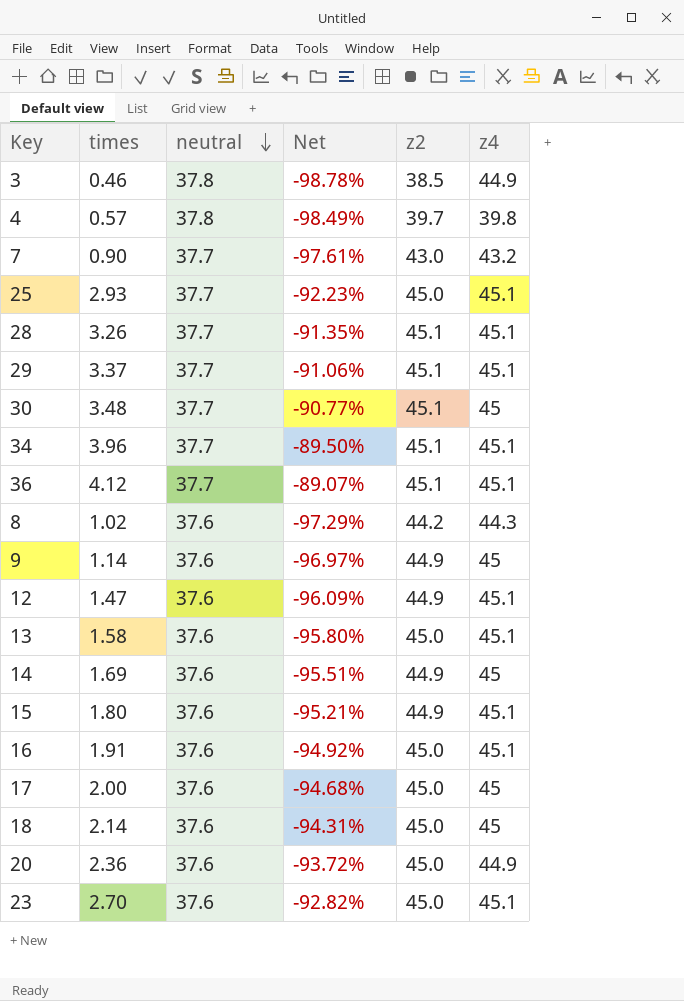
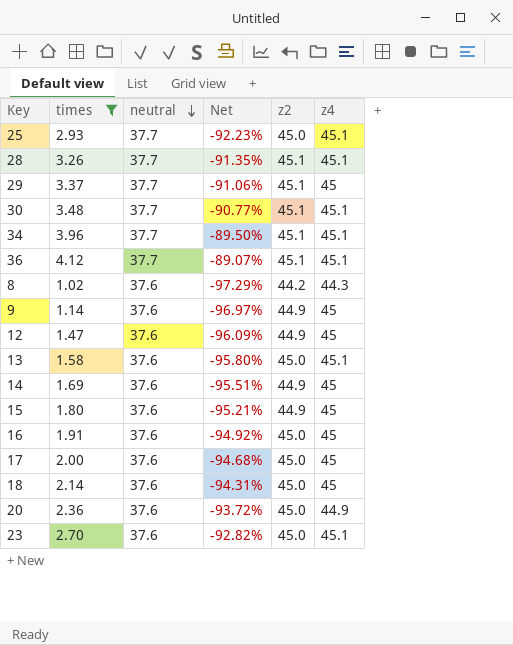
filter: none -> times >= 1.02
29 | z4: 45.1 -> 45
30 | z4: 45 -> 45.1
12 | z4: 45.1 -> 45
15 | z4: 45.1 -> 45
16 | z4: 45.1 -> 45

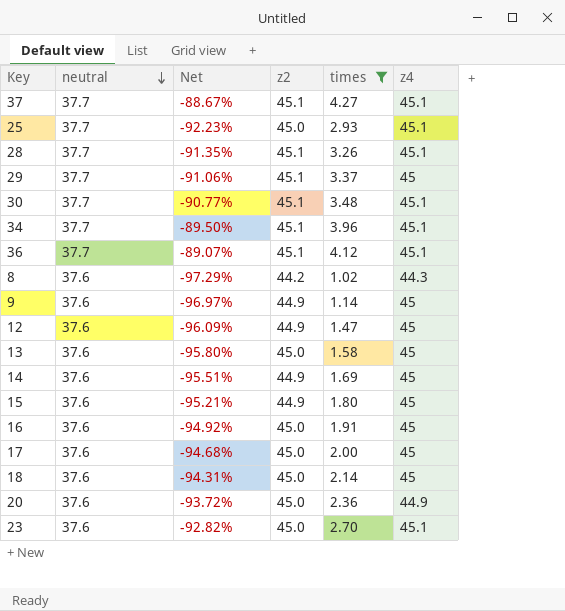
column times | position: 2 -> 5
row 37: none -> 37.7 | -88.67% | 45.1 | 4.27 | 45.1
13 | z4: 45.1 -> 45

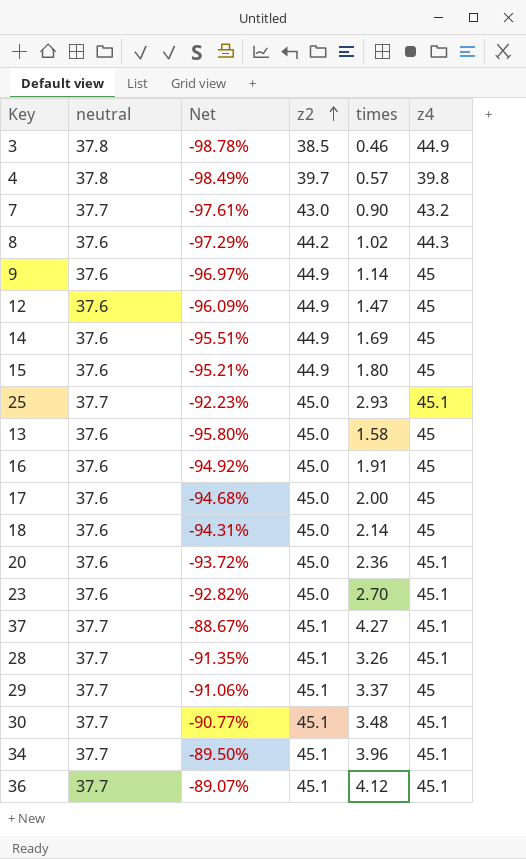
filter: times >= 1.02 -> none
row order: neutral descending -> z2 ascending
20 | z4: 44.9 -> 45.1

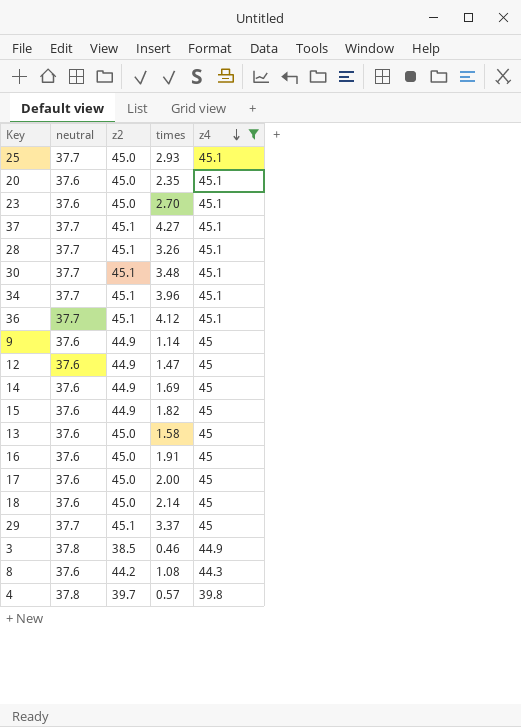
filter: none -> z4 != 43.2
row order: z2 ascending -> z4 descending
column Net | formula: ([times] - [neutral]) / [neutral] -> none
20 | times: 2.36 -> 2.35
15 | times: 1.80 -> 1.82
8 | times: 1.02 -> 1.08

